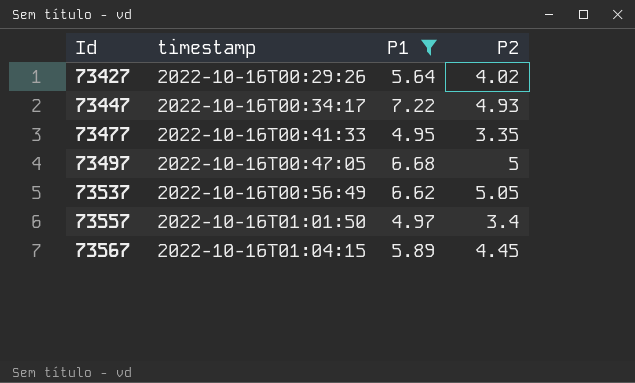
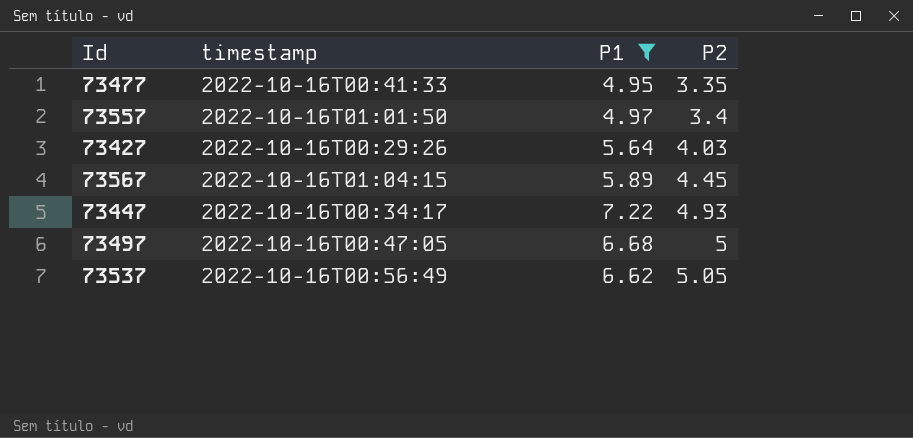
row order: Id ascending -> P2 ascending
73427 | P2: 4.02 -> 4.03

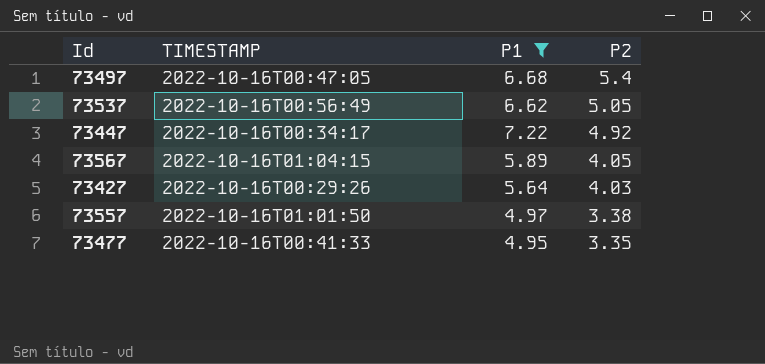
row order: P2 ascending -> P2 descending
column name: timestamp -> TIMESTAMP
73497 | P2: 5 -> 5.4
73447 | P2: 4.93 -> 4.92
73567 | P2: 4.45 -> 4.05
73557 | P2: 3.4 -> 3.38

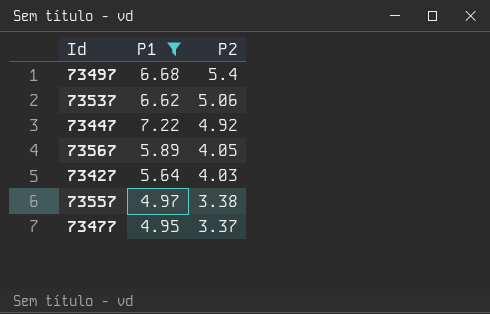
column TIMESTAMP | position: 2 -> none
73537 | P2: 5.05 -> 5.06
73477 | P2: 3.35 -> 3.37

